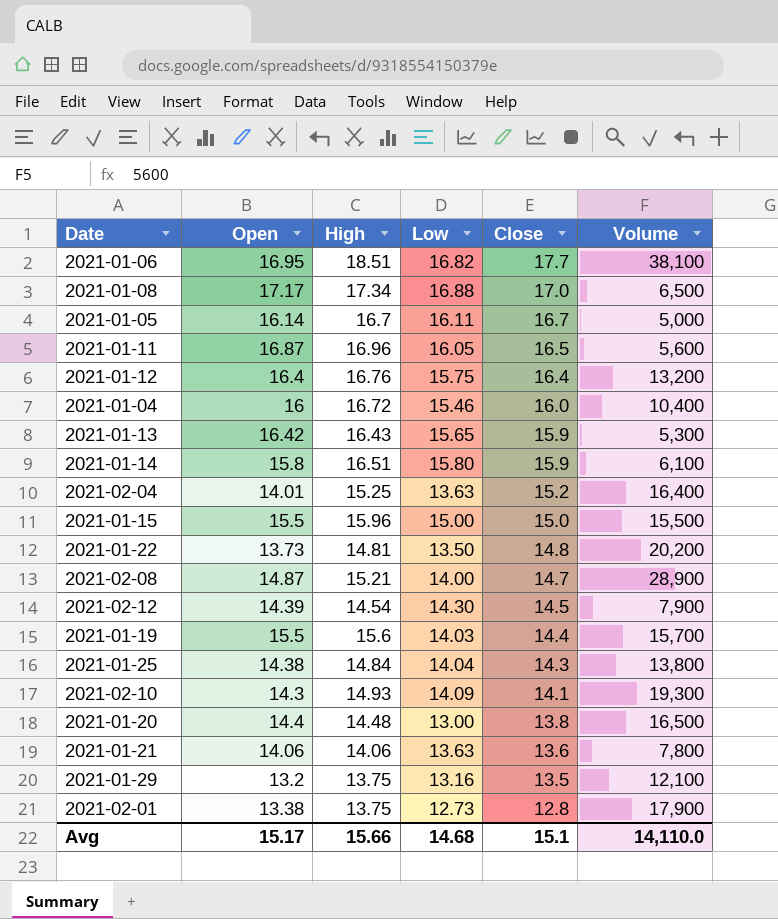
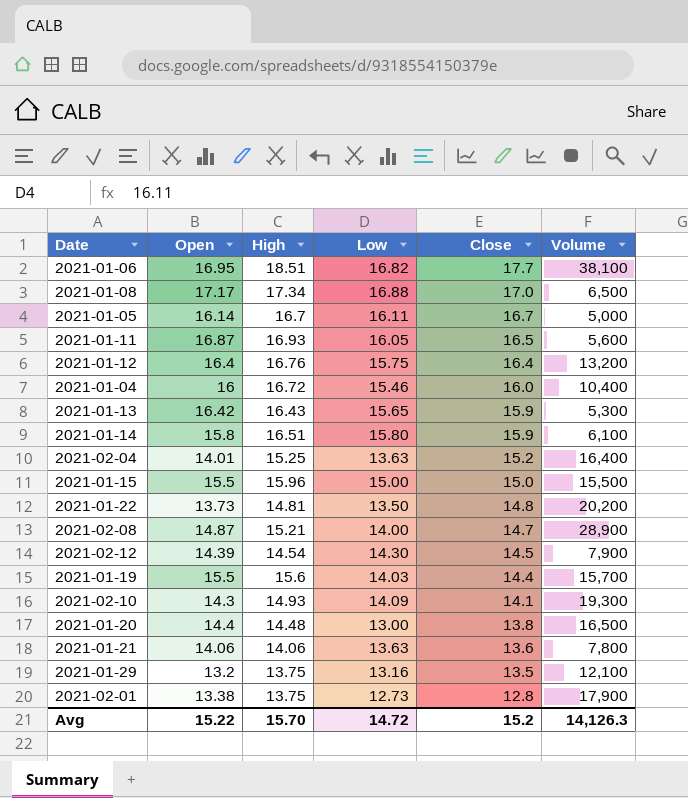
row 2021-01-25: 14.38 | 14.84 | 14.04 | 14.3 | 13,800 -> none
2021-01-11 | High: 16.96 -> 16.93
Avg | Open: 15.17 -> 15.22
Avg | High: 15.66 -> 15.70
Avg | Low: 14.68 -> 14.72
Avg | Close: 15.1 -> 15.2
Avg | Volume: 14,110.0 -> 14,126.3

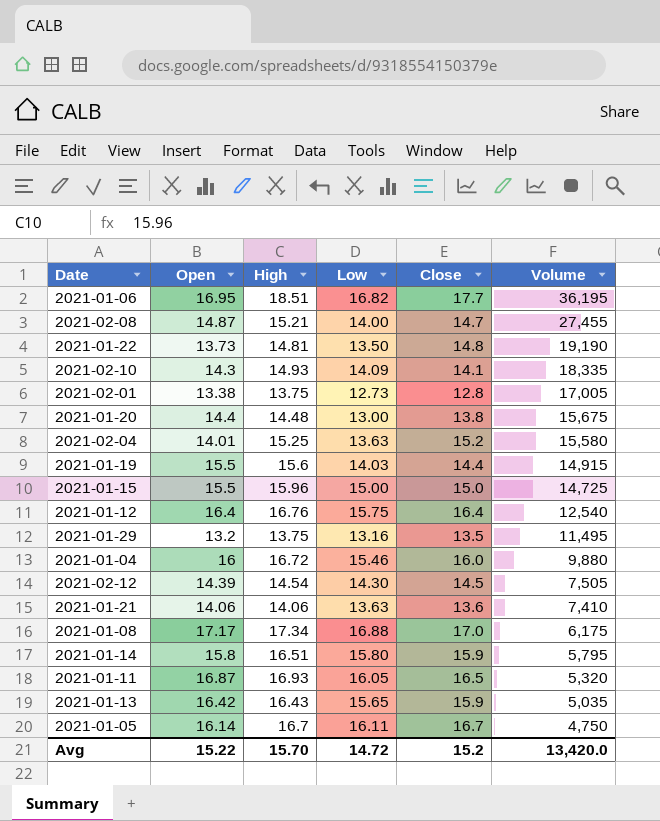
row order: Close descending -> Volume descending
2021-01-06 | Volume: 38,100 -> 36,195
2021-02-08 | Volume: 28,900 -> 27,455
2021-01-22 | Volume: 20,200 -> 19,190
2021-02-10 | Volume: 19,300 -> 18,335
2021-02-01 | Volume: 17,900 -> 17,005
2021-01-20 | Volume: 16,500 -> 15,675
2021-02-04 | Volume: 16,400 -> 15,580
2021-01-19 | Volume: 15,700 -> 14,915
2021-01-15 | Volume: 15,500 -> 14,725
2021-01-12 | Volume: 13,200 -> 12,540
2021-01-29 | Volume: 12,100 -> 11,495
2021-01-04 | Volume: 10,400 -> 9,880
2021-02-12 | Volume: 7,900 -> 7,505
2021-01-21 | Volume: 7,800 -> 7,410
2021-01-08 | Volume: 6,500 -> 6,175
2021-01-14 | Volume: 6,100 -> 5,795
2021-01-11 | Volume: 5,600 -> 5,320
2021-01-13 | Volume: 5,300 -> 5,035
2021-01-05 | Volume: 5,000 -> 4,750
Avg | Volume: 14,126.3 -> 13,420.0

